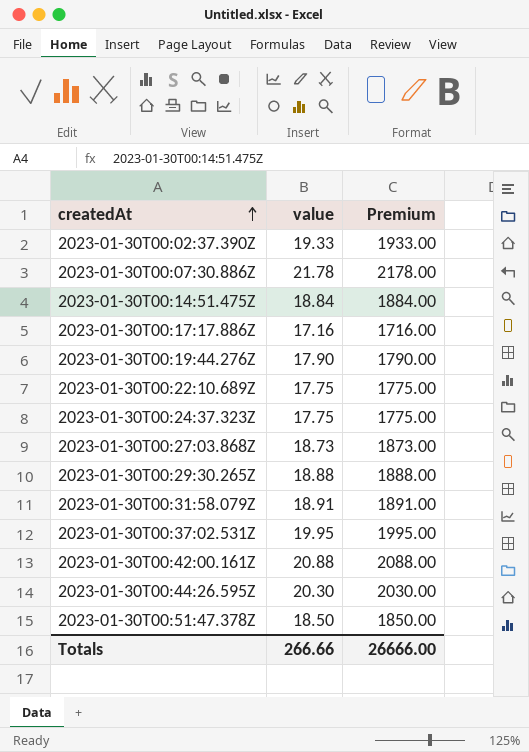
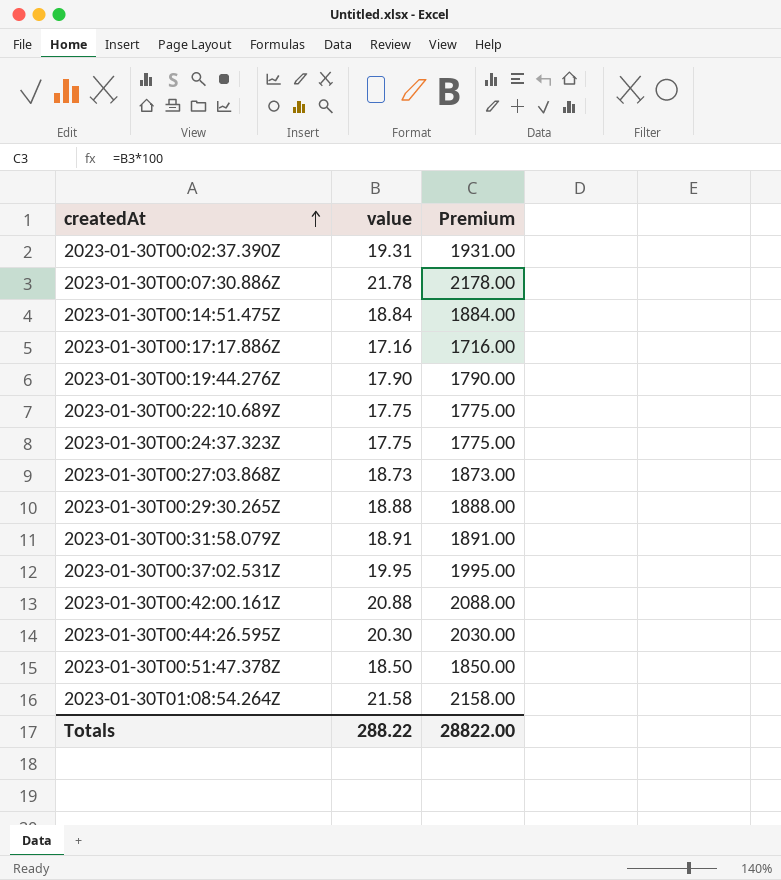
2023-01-30T00:02:37.390Z | value: 19.33 -> 19.31
2023-01-30T00:02:37.390Z | Premium: 1933.00 -> 1931.00
row 2023-01-30T01:08:54.264Z: none -> 21.58 | 2158.00
Totals | value: 266.66 -> 288.22
Totals | Premium: 26666.00 -> 28822.00

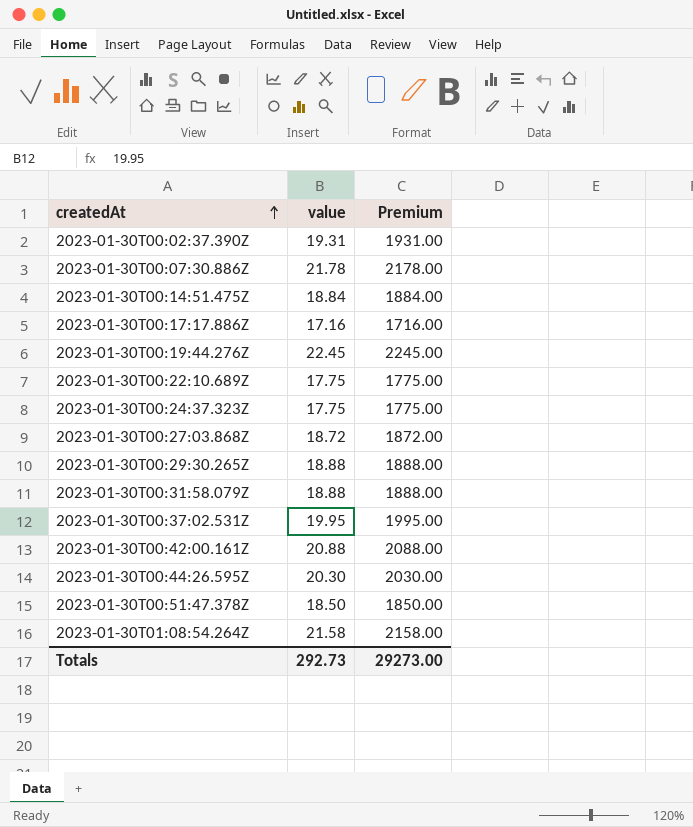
2023-01-30T00:19:44.276Z | value: 17.90 -> 22.45
2023-01-30T00:19:44.276Z | Premium: 1790.00 -> 2245.00
2023-01-30T00:27:03.868Z | value: 18.73 -> 18.72
2023-01-30T00:27:03.868Z | Premium: 1873.00 -> 1872.00
2023-01-30T00:31:58.079Z | value: 18.91 -> 18.88
2023-01-30T00:31:58.079Z | Premium: 1891.00 -> 1888.00
Totals | value: 288.22 -> 292.73
Totals | Premium: 28822.00 -> 29273.00

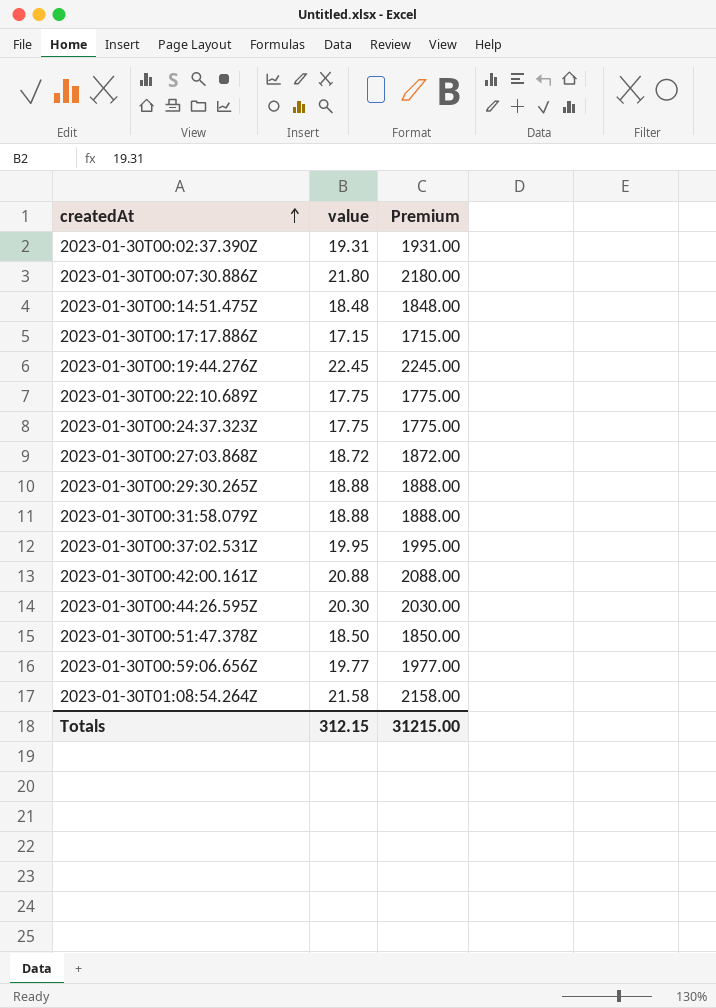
2023-01-30T00:07:30.886Z | value: 21.78 -> 21.80
2023-01-30T00:07:30.886Z | Premium: 2178.00 -> 2180.00
2023-01-30T00:14:51.475Z | value: 18.84 -> 18.48
2023-01-30T00:14:51.475Z | Premium: 1884.00 -> 1848.00
2023-01-30T00:17:17.886Z | value: 17.16 -> 17.15
2023-01-30T00:17:17.886Z | Premium: 1716.00 -> 1715.00
row 2023-01-30T00:59:06.656Z: none -> 19.77 | 1977.00
Totals | value: 292.73 -> 312.15
Totals | Premium: 29273.00 -> 31215.00

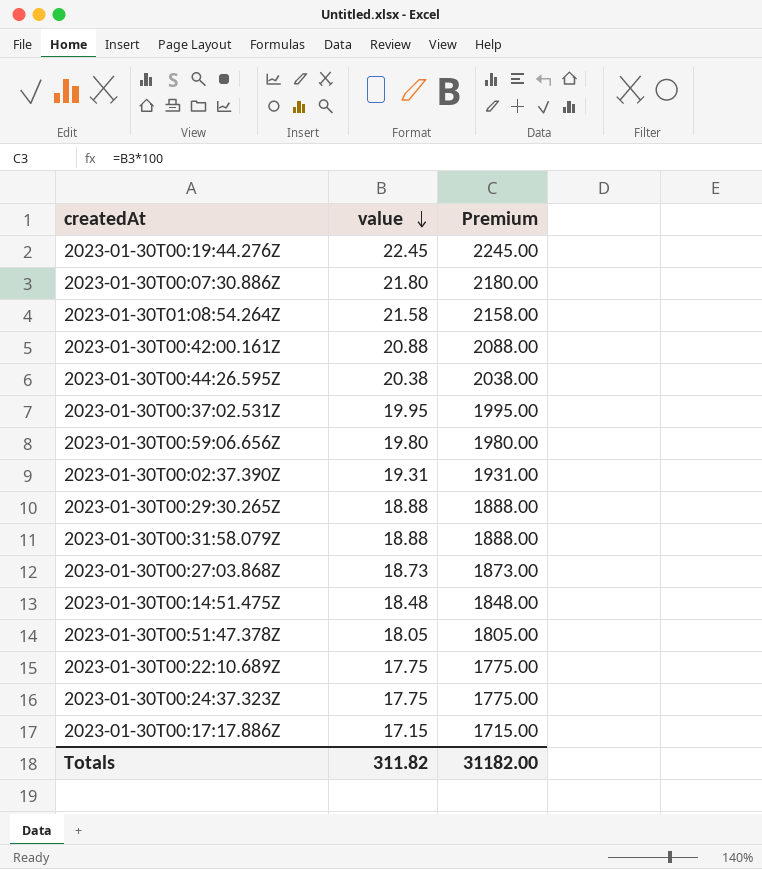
row order: createdAt ascending -> value descending
2023-01-30T00:44:26.595Z | value: 20.30 -> 20.38
2023-01-30T00:44:26.595Z | Premium: 2030.00 -> 2038.00
2023-01-30T00:59:06.656Z | value: 19.77 -> 19.80
2023-01-30T00:59:06.656Z | Premium: 1977.00 -> 1980.00
2023-01-30T00:27:03.868Z | value: 18.72 -> 18.73
2023-01-30T00:27:03.868Z | Premium: 1872.00 -> 1873.00
2023-01-30T00:51:47.378Z | value: 18.50 -> 18.05
2023-01-30T00:51:47.378Z | Premium: 1850.00 -> 1805.00
Totals | value: 312.15 -> 311.82
Totals | Premium: 31215.00 -> 31182.00

